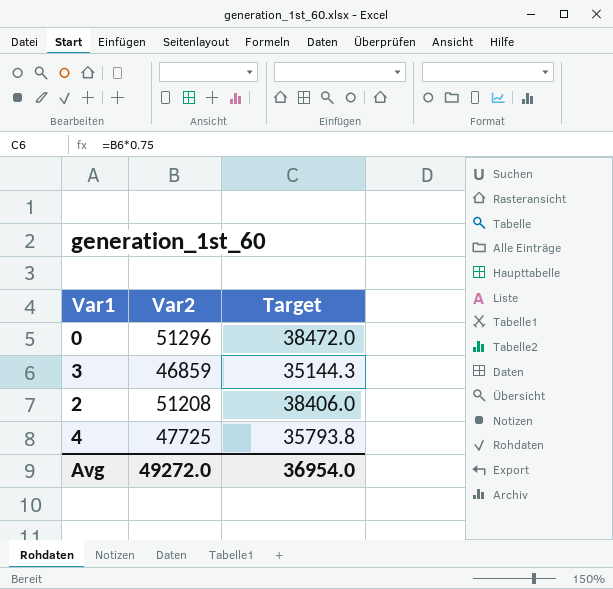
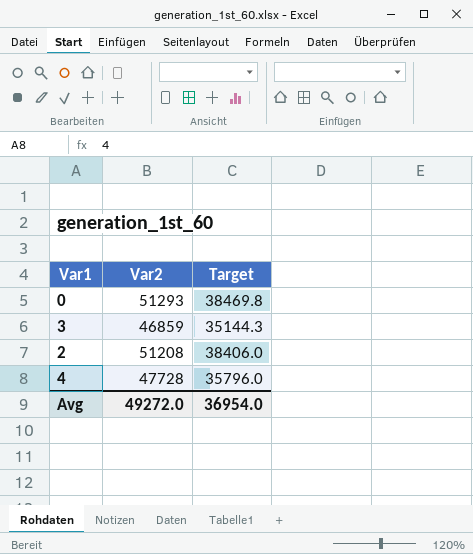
0 | Var2: 51296 -> 51293
0 | Target: 38472.0 -> 38469.8
4 | Var2: 47725 -> 47728
4 | Target: 35793.8 -> 35796.0

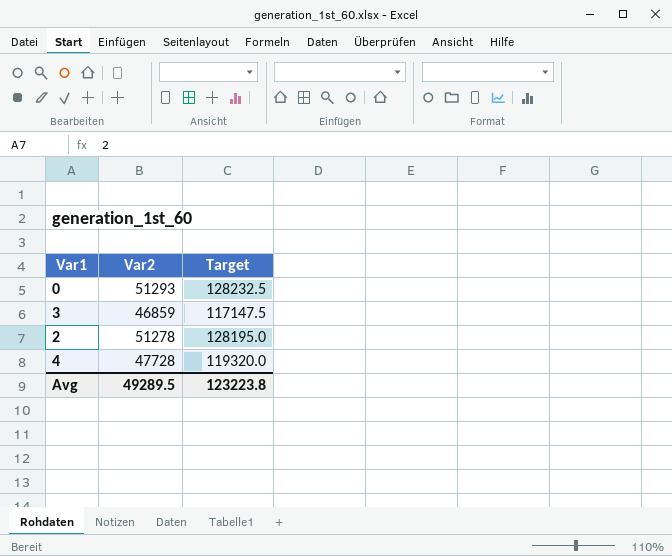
column Target | formula: [Var2] * 0.75 -> [Var2] * 2.5
2 | Var2: 51208 -> 51278
Avg | Var2: 49272.0 -> 49289.5
Avg | Target: 36954.0 -> 123223.8

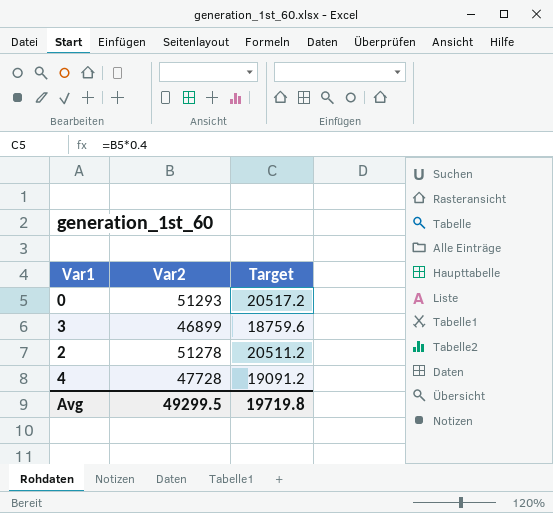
column Target | formula: [Var2] * 2.5 -> [Var2] * 0.4
3 | Var2: 46859 -> 46899
Avg | Var2: 49289.5 -> 49299.5
Avg | Target: 123223.8 -> 19719.8

